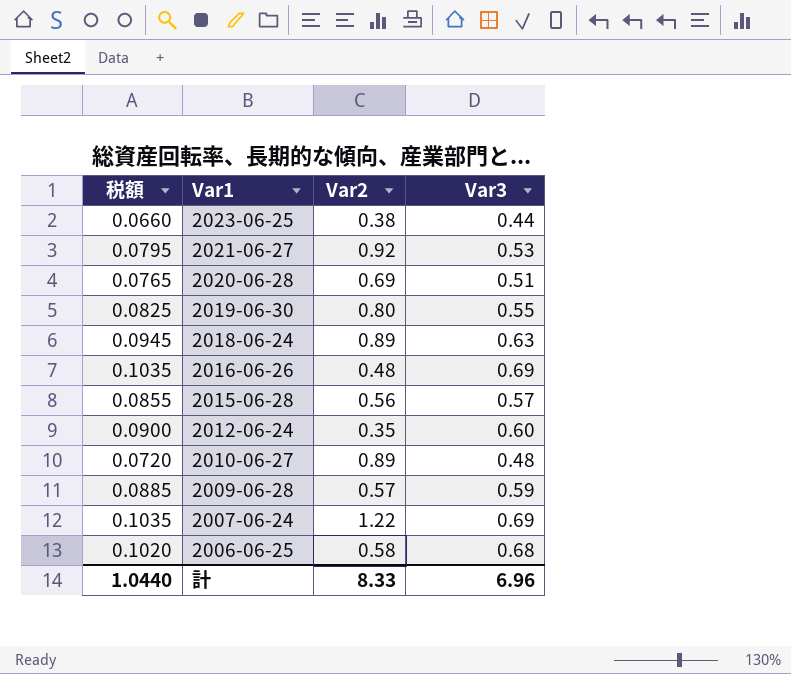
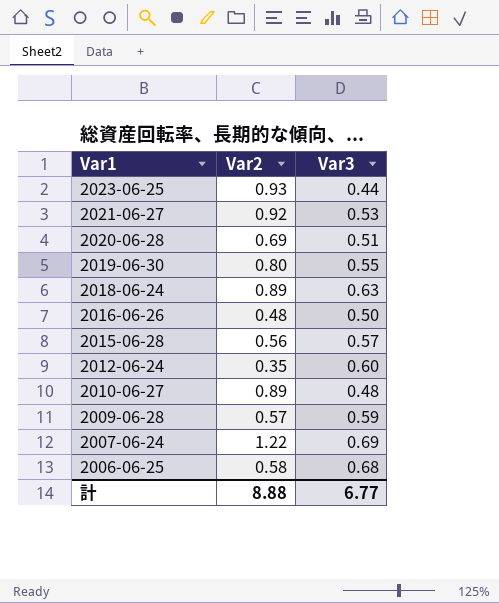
column 税額 | formula: [Var3] * 0.15 -> none
2023-06-25 | Var2: 0.38 -> 0.93
2016-06-26 | Var3: 0.69 -> 0.50
計 | Var2: 8.33 -> 8.88
計 | Var3: 6.96 -> 6.77

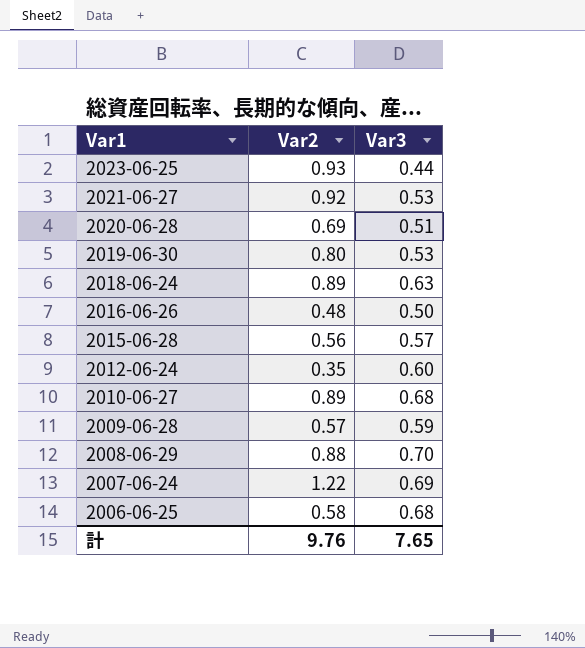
2019-06-30 | Var3: 0.55 -> 0.53
2010-06-27 | Var3: 0.48 -> 0.68
row 2008-06-29: none -> 0.88 | 0.70
計 | Var2: 8.88 -> 9.76
計 | Var3: 6.77 -> 7.65

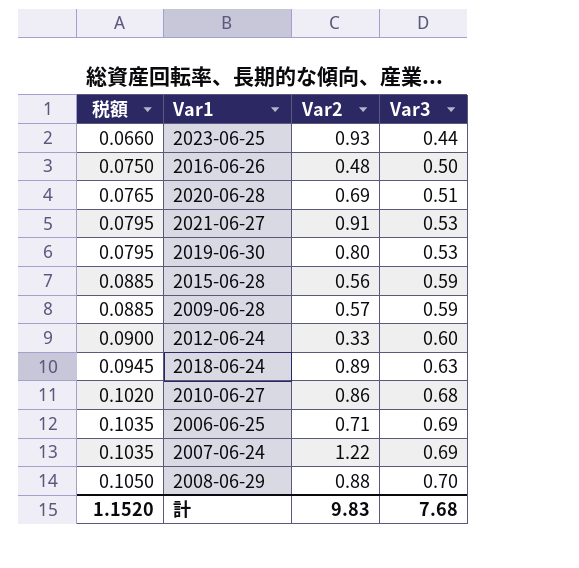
row order: Var1 descending -> 税額 ascending
column 税額 | formula: none -> [Var3] * 0.15
2021-06-27 | Var2: 0.92 -> 0.91
2015-06-28 | Var3: 0.57 -> 0.59
2012-06-24 | Var2: 0.35 -> 0.33
2010-06-27 | Var2: 0.89 -> 0.86
2006-06-25 | Var2: 0.58 -> 0.71
2006-06-25 | Var3: 0.68 -> 0.69
計 | Var2: 9.76 -> 9.83
計 | Var3: 7.65 -> 7.68

